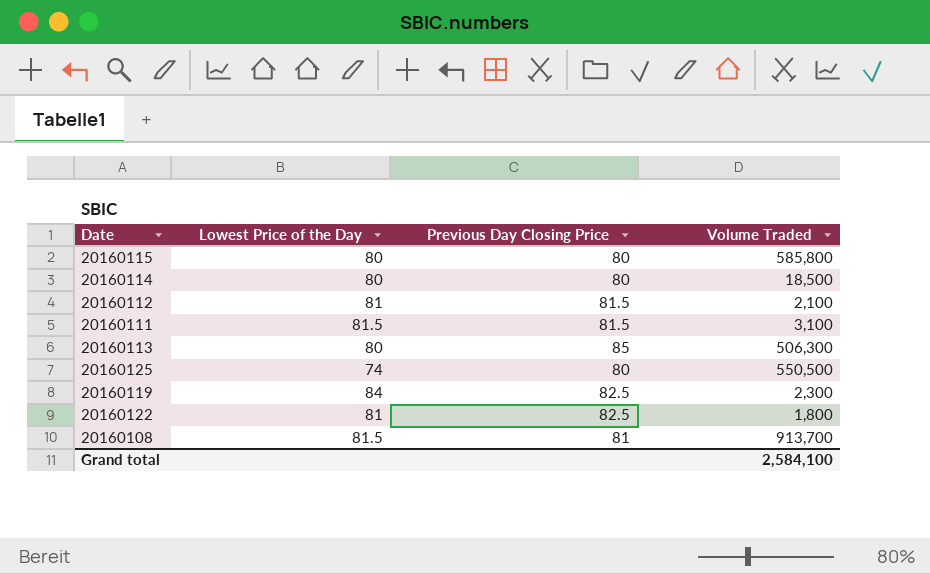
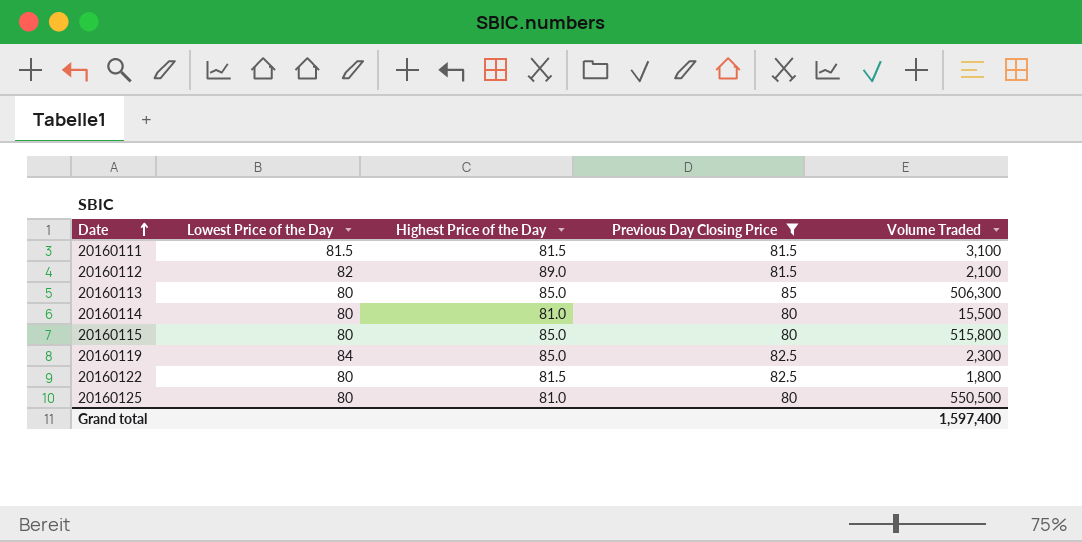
filter: none -> Previous Day Closing Price != 81
row order: none -> Date ascending
column Highest Price of the Day | position: none -> 3
20160112 | Lowest Price of the Day: 81 -> 82
20160114 | Volume Traded: 18,500 -> 15,500
20160115 | Volume Traded: 585,800 -> 515,800
20160122 | Lowest Price of the Day: 81 -> 80
20160125 | Lowest Price of the Day: 74 -> 80
Grand total | Volume Traded: 2,584,100 -> 1,597,400

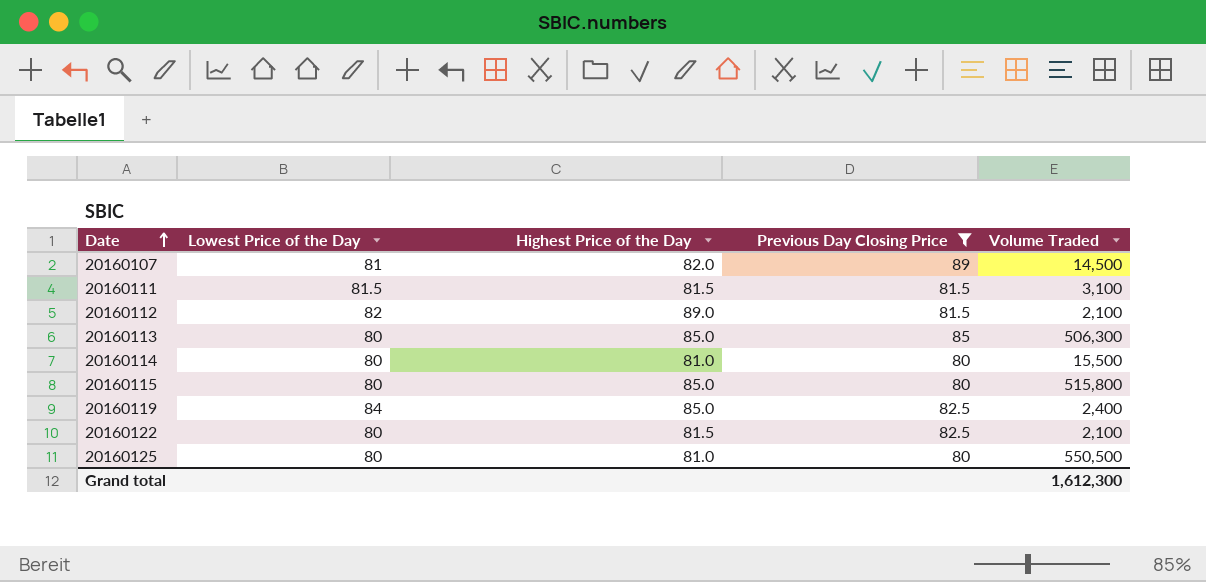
row 20160107: none -> 81 | 82.0 | 89 | 14,500
20160119 | Volume Traded: 2,300 -> 2,400
20160122 | Volume Traded: 1,800 -> 2,100
Grand total | Volume Traded: 1,597,400 -> 1,612,300

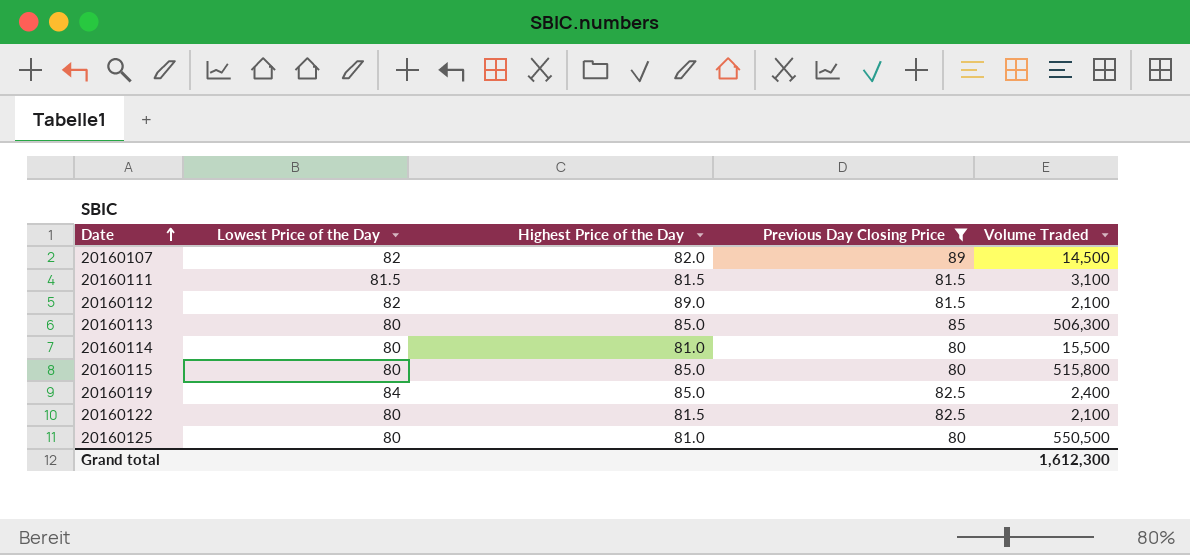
20160107 | Lowest Price of the Day: 81 -> 82

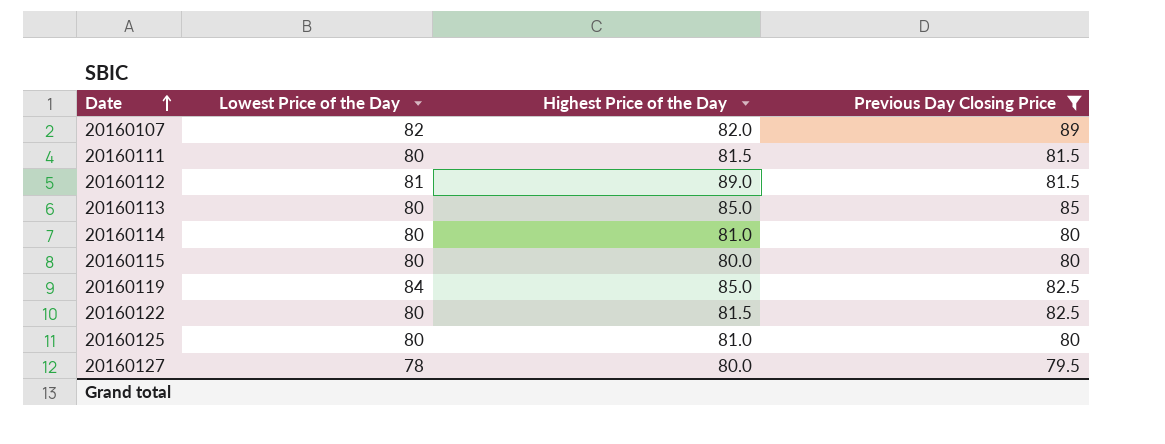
column Volume Traded | position: 5 -> none
20160111 | Lowest Price of the Day: 81.5 -> 80
20160112 | Lowest Price of the Day: 82 -> 81
20160115 | Highest Price of the Day: 85.0 -> 80.0
row 20160127: none -> 78 | 80.0 | 79.5

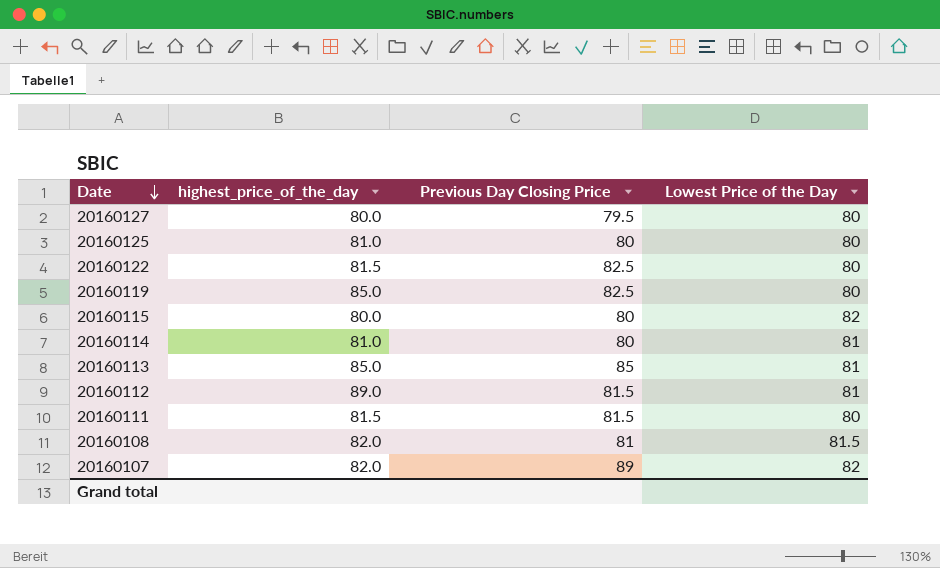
filter: Previous Day Closing Price != 81 -> none
row order: Date ascending -> Date descending
column name: Highest Price of the Day -> highest_price_of_the_day
column Lowest Price of the Day | position: 2 -> 4
20160127 | Lowest Price of the Day: 78 -> 80
20160119 | Lowest Price of the Day: 84 -> 80
20160115 | Lowest Price of the Day: 80 -> 82
20160114 | Lowest Price of the Day: 80 -> 81
20160113 | Lowest Price of the Day: 80 -> 81

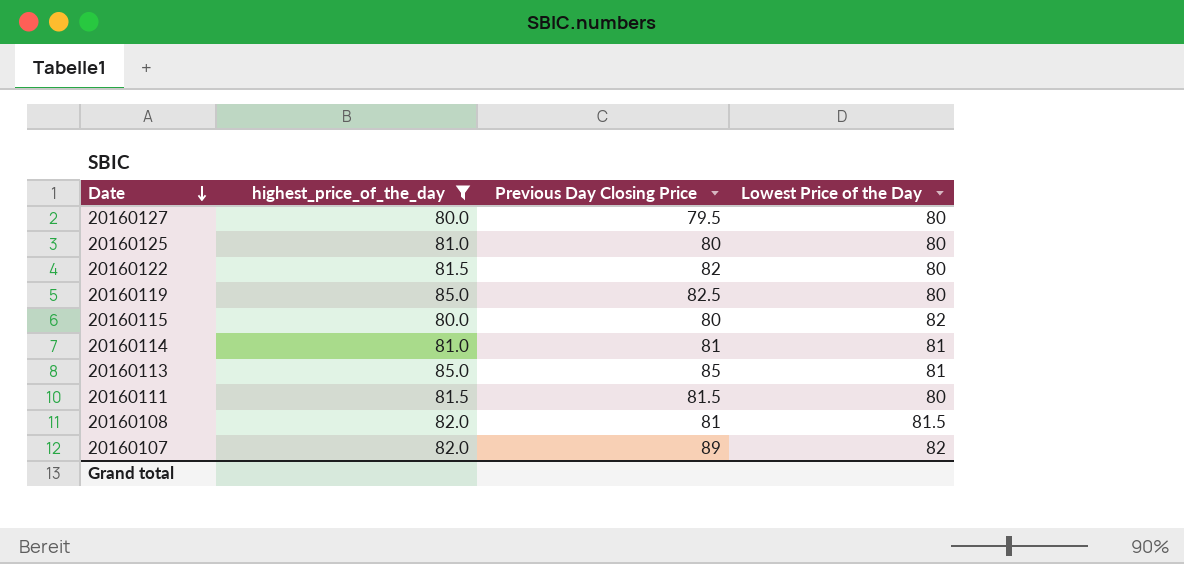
filter: none -> highest_price_of_the_day != 89.0
20160122 | Previous Day Closing Price: 82.5 -> 82
20160114 | Previous Day Closing Price: 80 -> 81

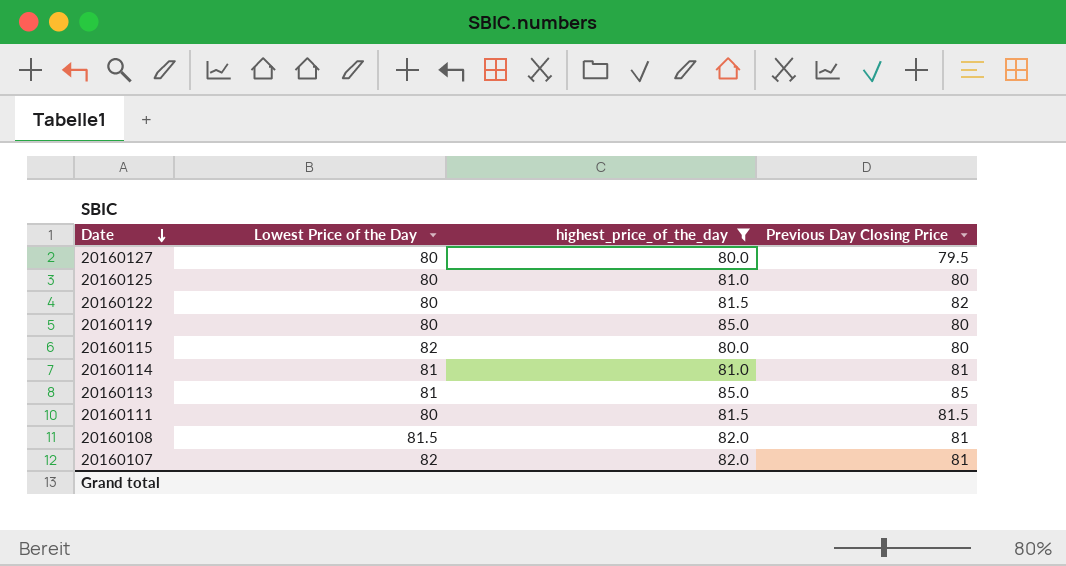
column Lowest Price of the Day | position: 4 -> 2
20160119 | Previous Day Closing Price: 82.5 -> 80
20160107 | Previous Day Closing Price: 89 -> 81

